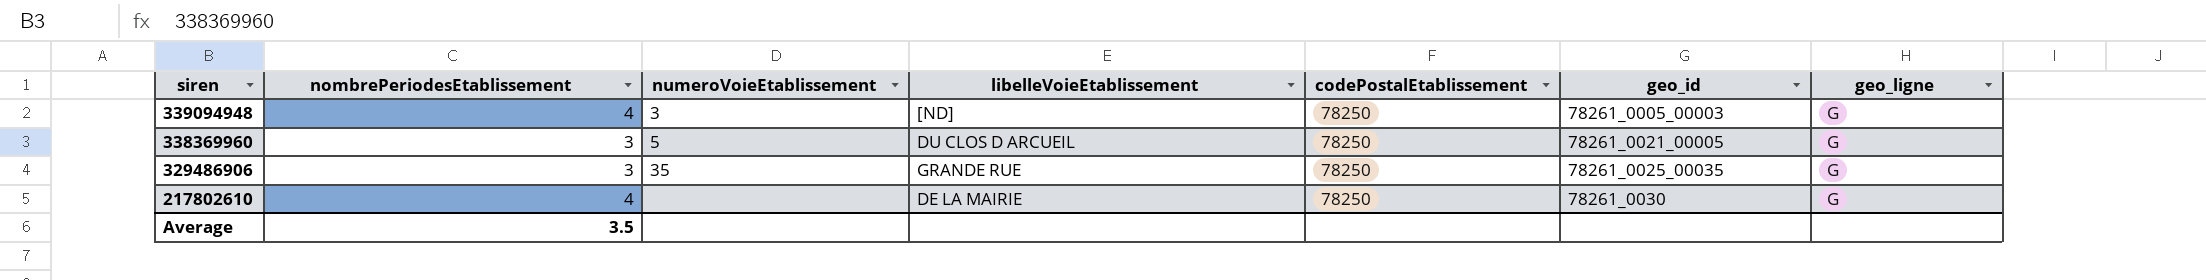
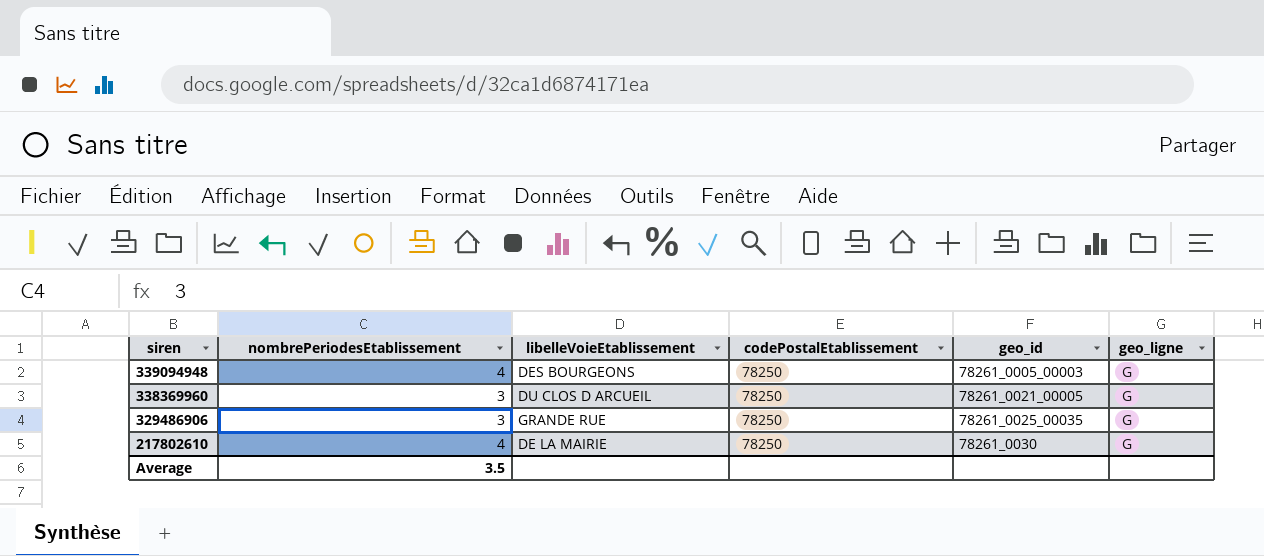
column numeroVoieEtablissement | position: 3 -> none
339094948 | libelleVoieEtablissement: [ND] -> DES BOURGEONS

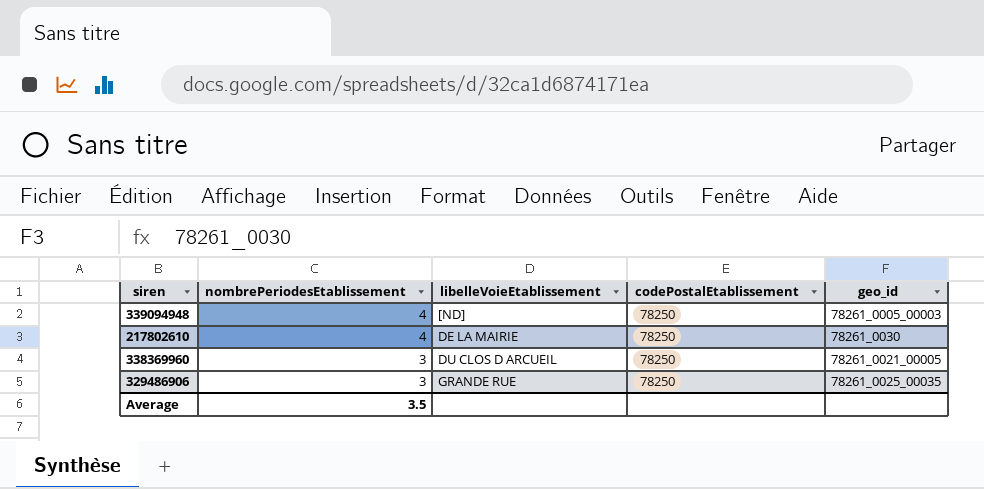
row order: siren descending -> nombrePeriodesEtablissement descending
column geo_ligne | position: 6 -> none
339094948 | libelleVoieEtablissement: DES BOURGEONS -> [ND]

